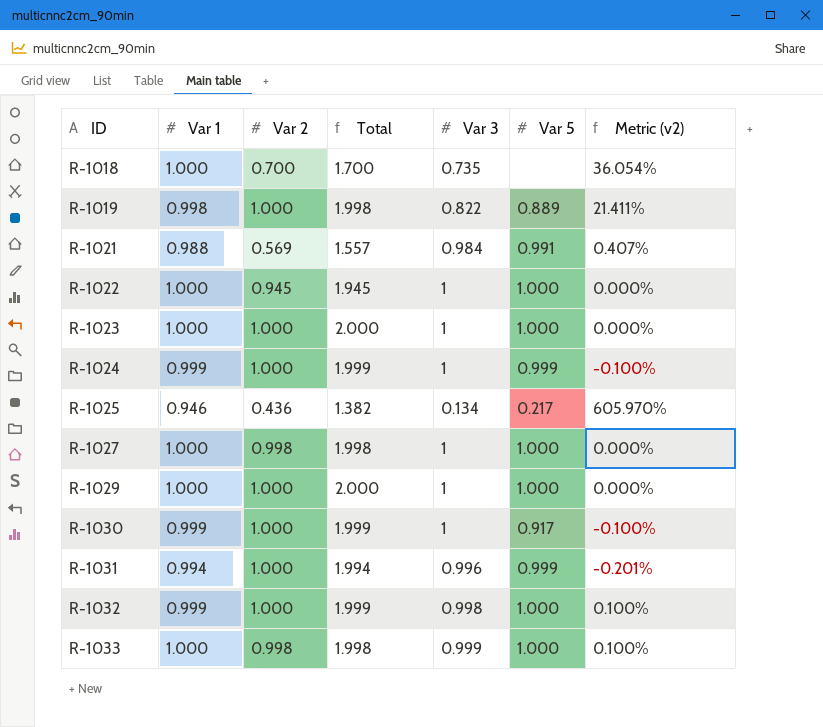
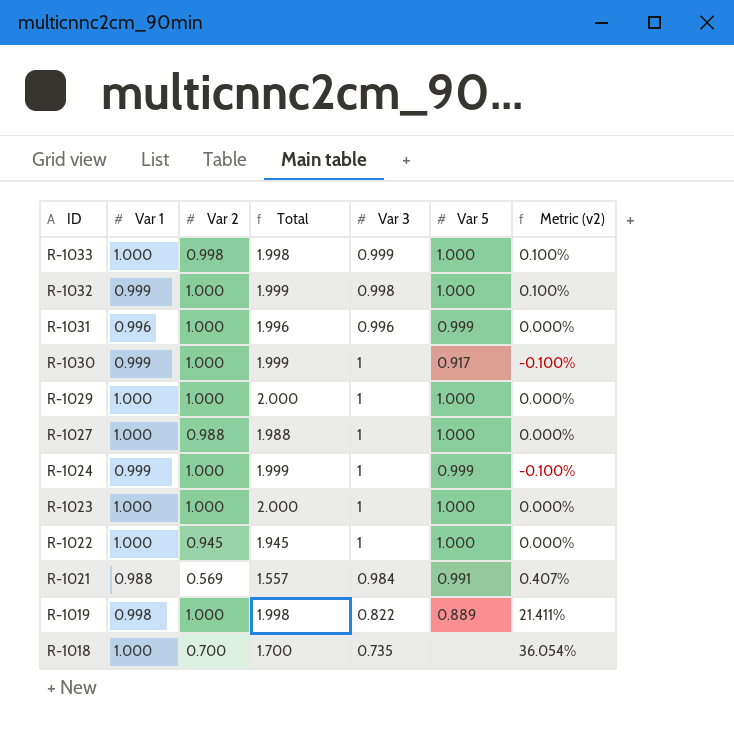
row order: ID ascending -> ID descending
row R-1025: 0.946 | 0.436 | 1.382 | 0.134 | 0.217 | 605.970% -> none
R-1031 | Var 1: 0.994 -> 0.996
R-1031 | Total: 1.994 -> 1.996
R-1031 | Metric (v2): -0.201% -> 0.000%
R-1027 | Var 2: 0.998 -> 0.988
R-1027 | Total: 1.998 -> 1.988

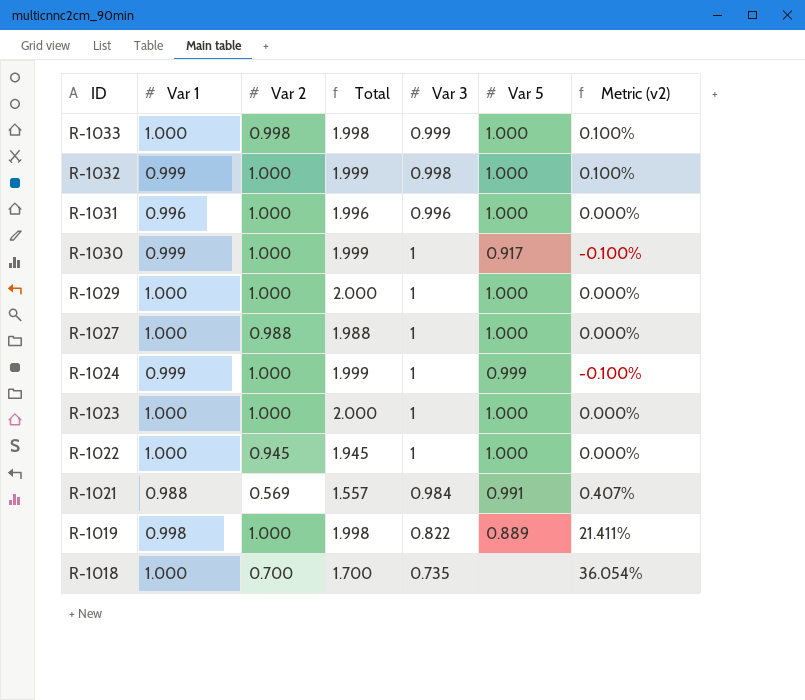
R-1031 | Var 5: 0.999 -> 1.000

